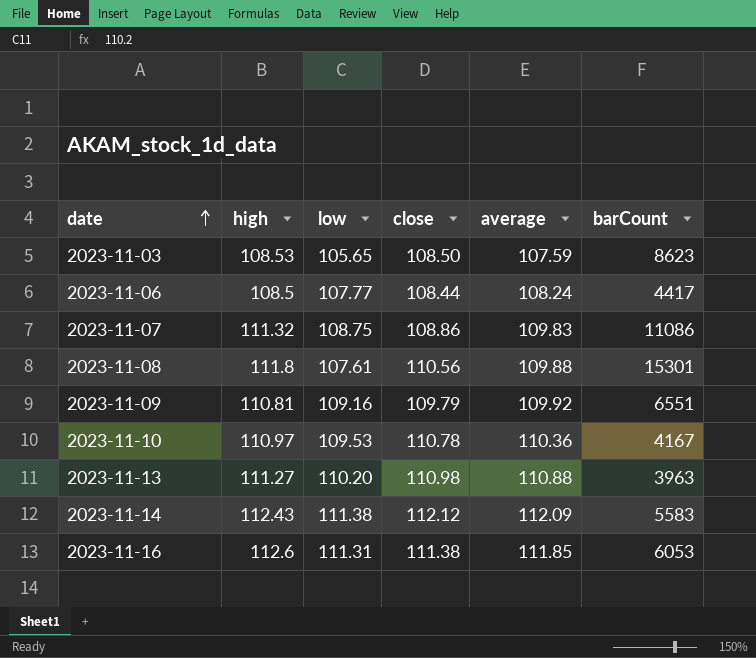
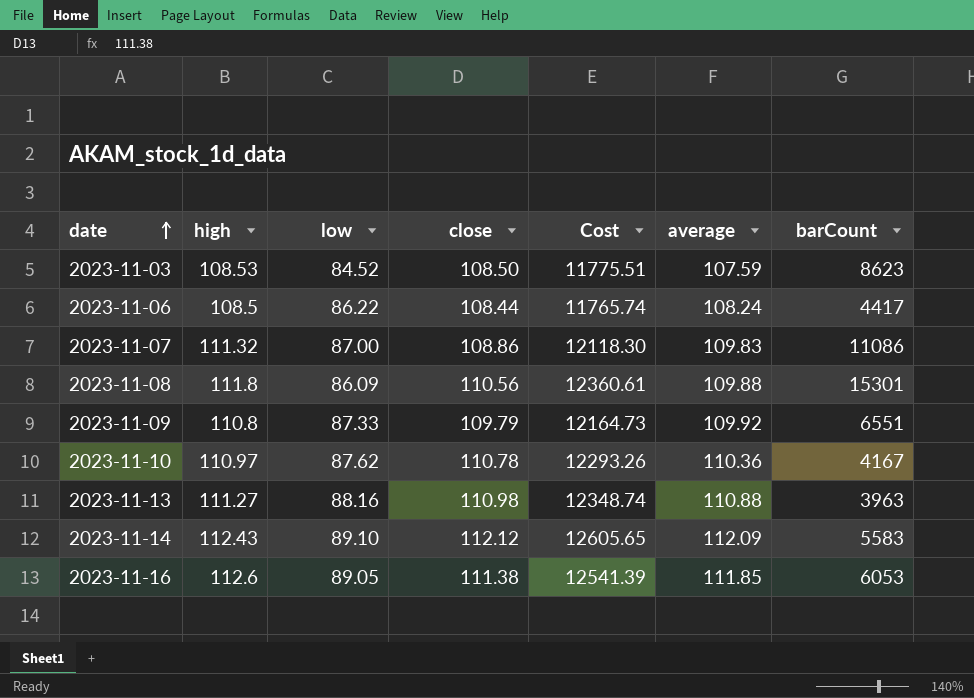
column Cost | formula: none -> [high] * [close]
2023-11-03 | low: 105.65 -> 84.52
2023-11-06 | low: 107.77 -> 86.22
2023-11-07 | low: 108.75 -> 87.00
2023-11-08 | low: 107.61 -> 86.09
2023-11-09 | high: 110.81 -> 110.8
2023-11-09 | low: 109.16 -> 87.33
2023-11-10 | low: 109.53 -> 87.62
2023-11-13 | low: 110.20 -> 88.16
2023-11-14 | low: 111.38 -> 89.10
2023-11-16 | low: 111.31 -> 89.05

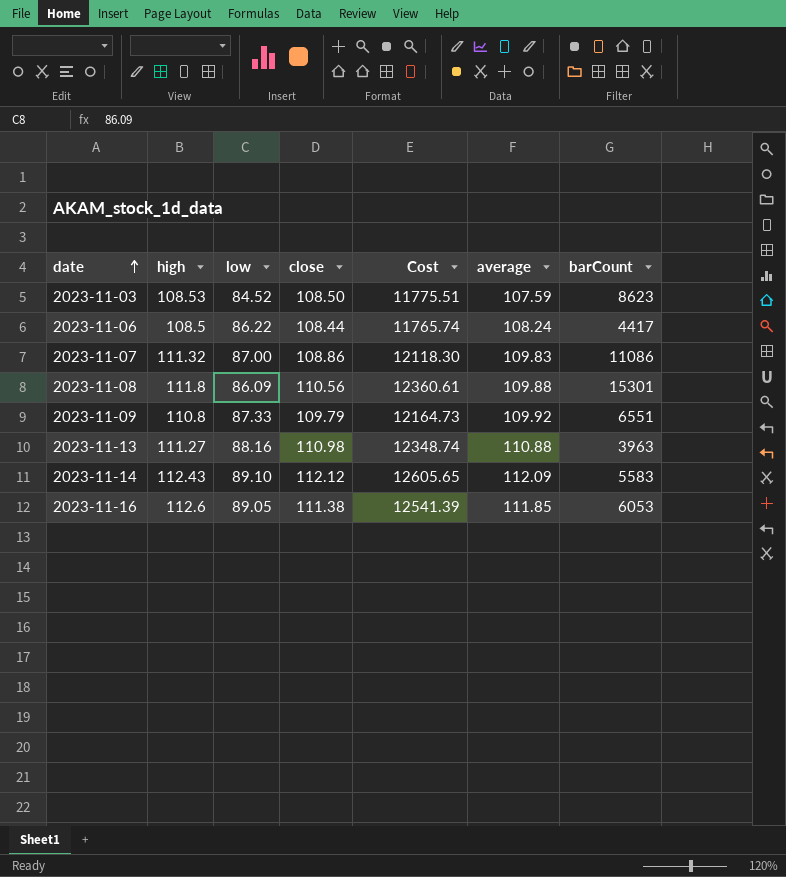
row 2023-11-10: 110.97 | 87.62 | 110.78 | 12293.26 | 110.36 | 4167 -> none

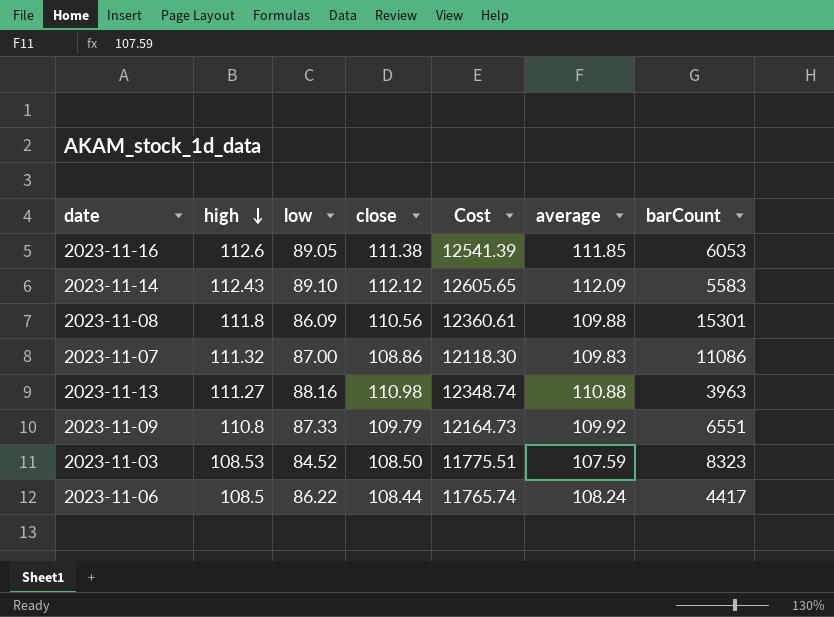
row order: date ascending -> high descending
2023-11-03 | barCount: 8623 -> 8323

